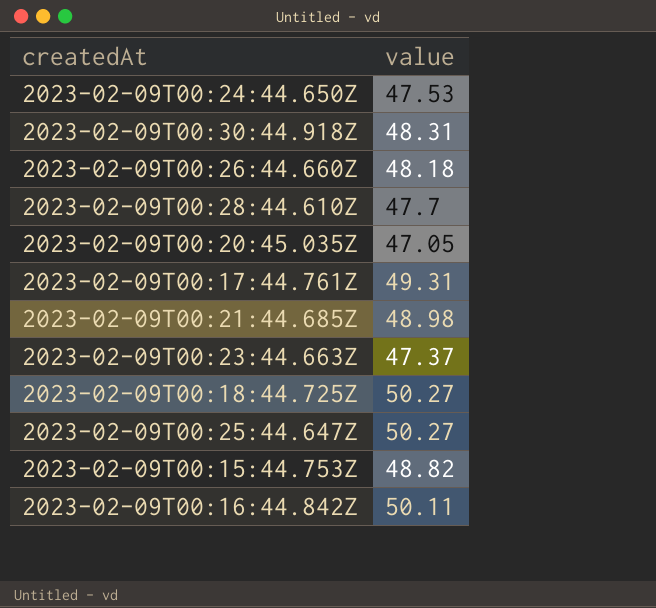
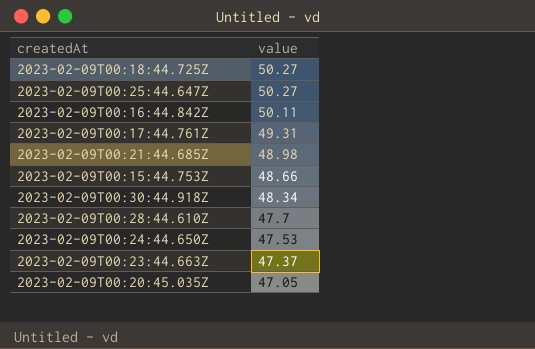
row order: none -> value descending
row 2023-02-09T00:26:44.660Z: 48.18 -> none
2023-02-09T00:15:44.753Z | value: 48.82 -> 48.66
2023-02-09T00:30:44.918Z | value: 48.31 -> 48.34

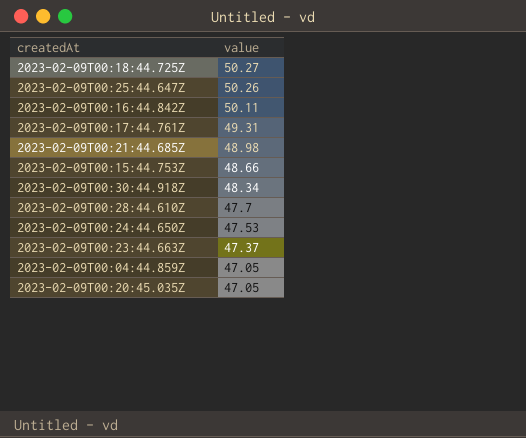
2023-02-09T00:25:44.647Z | value: 50.27 -> 50.26
row 2023-02-09T00:04:44.859Z: none -> 47.05

